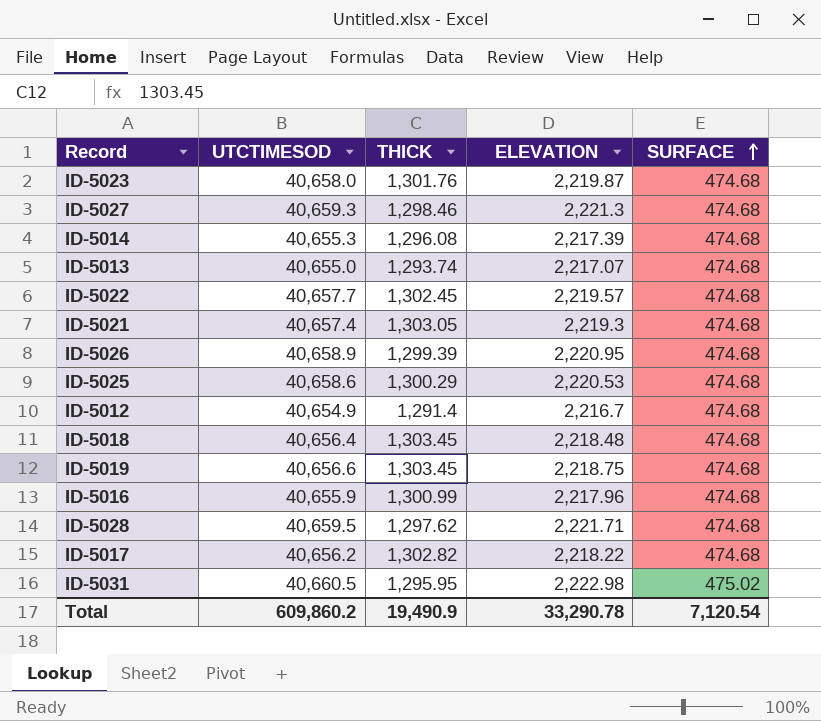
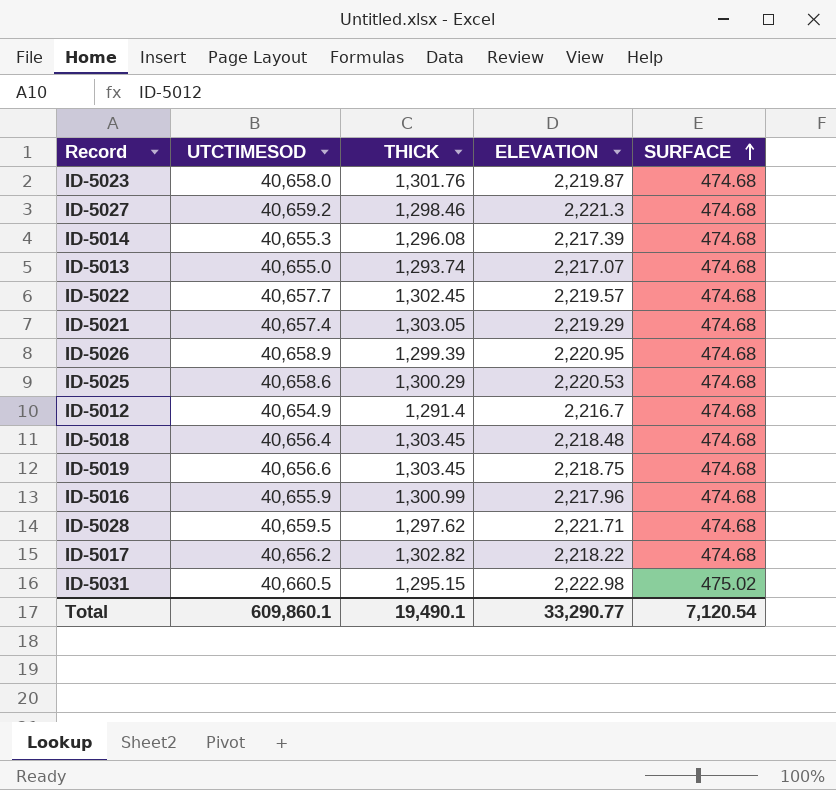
ID-5027 | UTCTIMESOD: 40,659.3 -> 40,659.2
ID-5021 | ELEVATION: 2,219.3 -> 2,219.29
ID-5031 | THICK: 1,295.95 -> 1,295.15
Total | UTCTIMESOD: 609,860.2 -> 609,860.1
Total | THICK: 19,490.9 -> 19,490.1
Total | ELEVATION: 33,290.78 -> 33,290.77

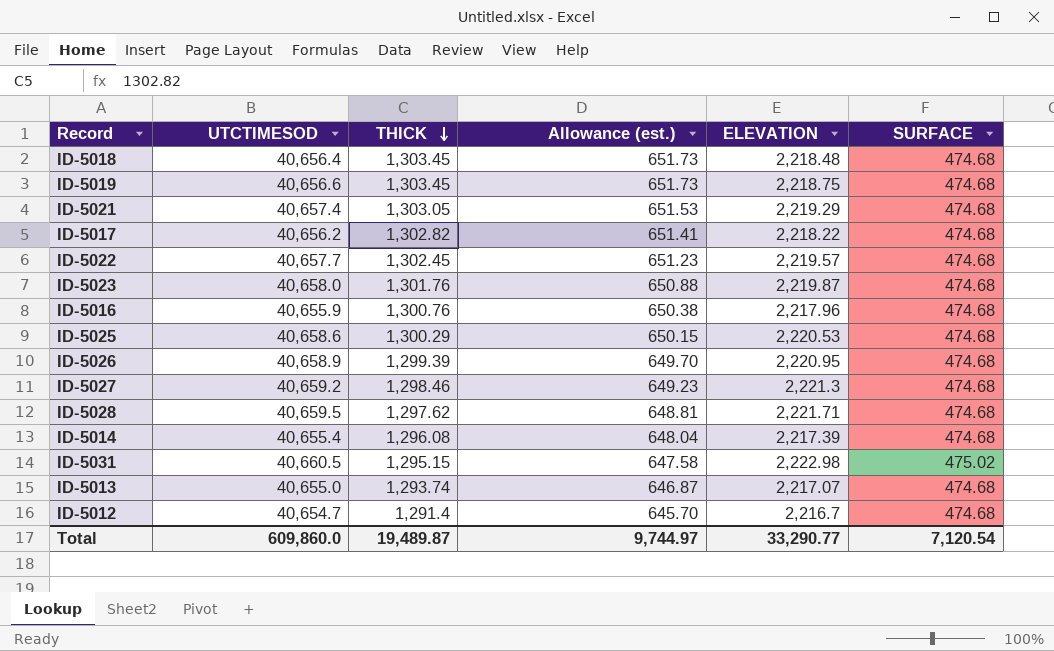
row order: SURFACE ascending -> THICK descending
column Allowance (est.) | formula: none -> [THICK] * 0.5
ID-5016 | THICK: 1,300.99 -> 1,300.76
ID-5014 | UTCTIMESOD: 40,655.3 -> 40,655.4
ID-5012 | UTCTIMESOD: 40,654.9 -> 40,654.7
Total | UTCTIMESOD: 609,860.1 -> 609,860.0
Total | THICK: 19,490.1 -> 19,489.87

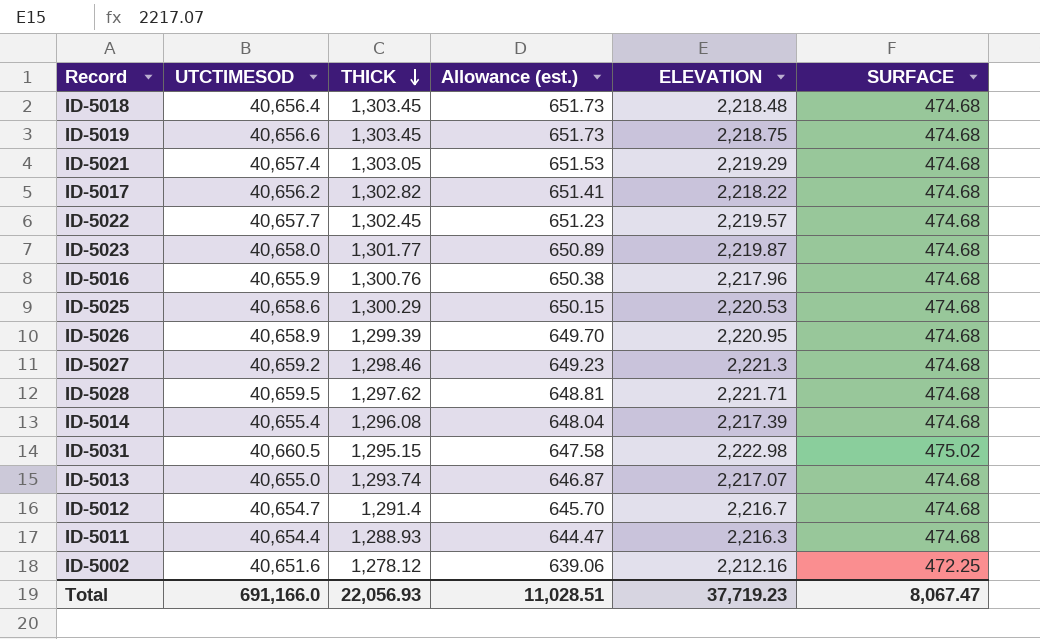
ID-5023 | THICK: 1,301.76 -> 1,301.77
ID-5023 | Allowance (est.): 650.88 -> 650.89
row ID-5011: none -> 40,654.4 | 1,288.93 | 644.47 | 2,216.3 | 474.68
row ID-5002: none -> 40,651.6 | 1,278.12 | 639.06 | 2,212.16 | 472.25
Total | UTCTIMESOD: 609,860.0 -> 691,166.0
Total | THICK: 19,489.87 -> 22,056.93
Total | Allowance (est.): 9,744.97 -> 11,028.51
Total | ELEVATION: 33,290.77 -> 37,719.23
Total | SURFACE: 7,120.54 -> 8,067.47

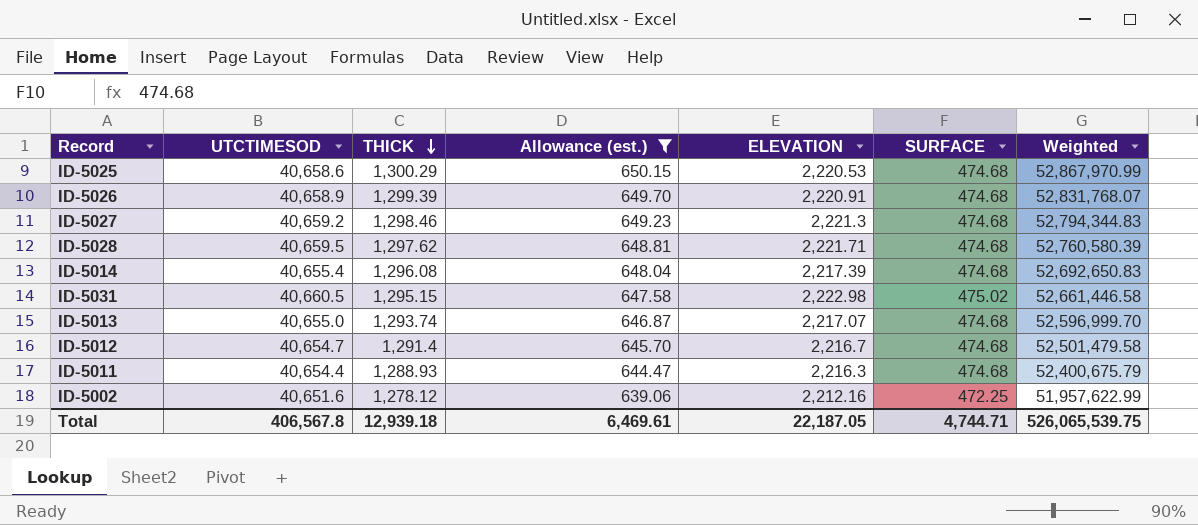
filter: none -> Allowance (est.) <= 650.15
column Weighted | formula: none -> [UTCTIMESOD] * [THICK]
ID-5026 | ELEVATION: 2,220.95 -> 2,220.91
Total | UTCTIMESOD: 691,166.0 -> 406,567.8
Total | THICK: 22,056.93 -> 12,939.18
Total | Allowance (est.): 11,028.51 -> 6,469.61
Total | ELEVATION: 37,719.23 -> 22,187.05
Total | SURFACE: 8,067.47 -> 4,744.71

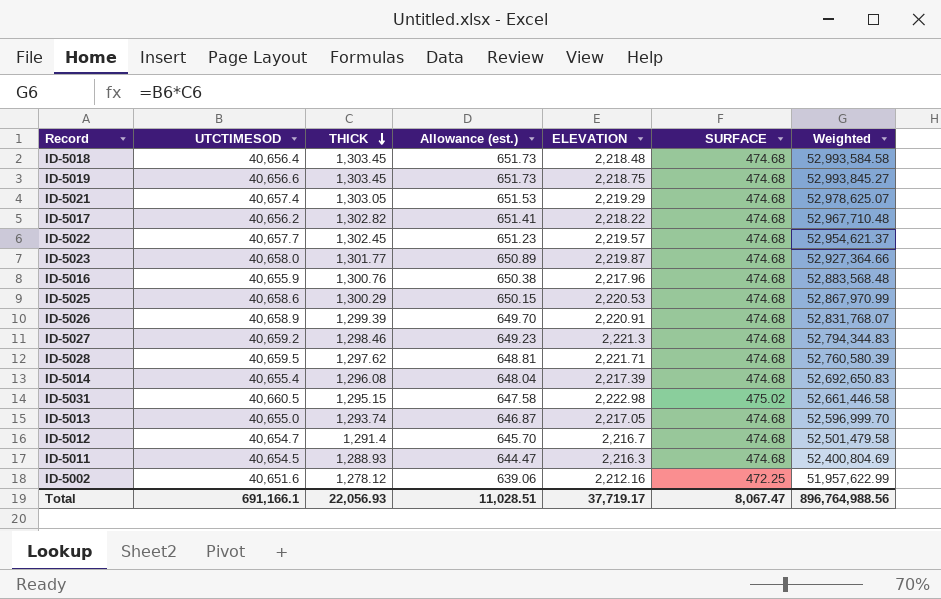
filter: Allowance (est.) <= 650.15 -> none
ID-5013 | ELEVATION: 2,217.07 -> 2,217.05
ID-5011 | UTCTIMESOD: 40,654.4 -> 40,654.5
ID-5011 | Weighted: 52,400,675.79 -> 52,400,804.69
Total | UTCTIMESOD: 406,567.8 -> 691,166.1
Total | THICK: 12,939.18 -> 22,056.93
Total | Allowance (est.): 6,469.61 -> 11,028.51
Total | ELEVATION: 22,187.05 -> 37,719.17
Total | SURFACE: 4,744.71 -> 8,067.47
Total | Weighted: 526,065,539.75 -> 896,764,988.56

